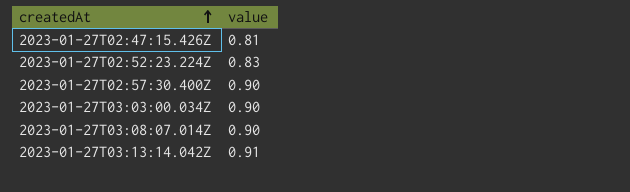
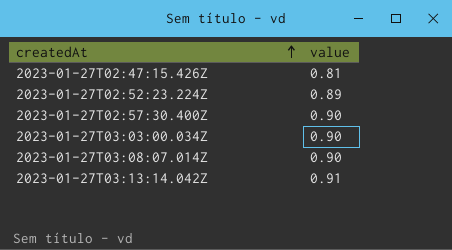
2023-01-27T02:52:23.224Z | value: 0.83 -> 0.89

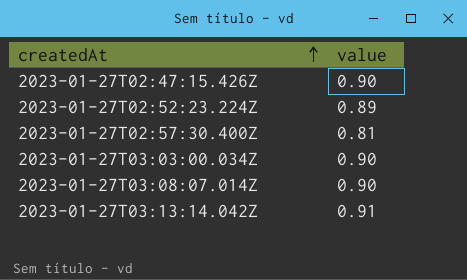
2023-01-27T02:47:15.426Z | value: 0.81 -> 0.90
2023-01-27T02:57:30.400Z | value: 0.90 -> 0.81

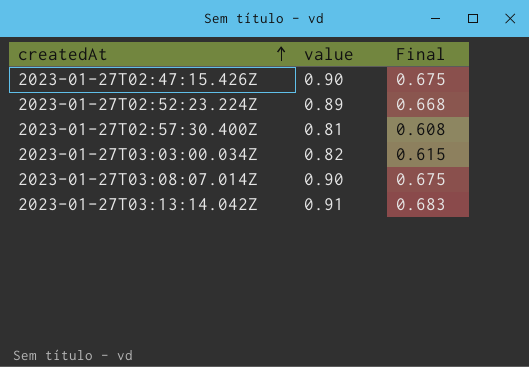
column Final | formula: none -> [value] * 0.75
2023-01-27T03:03:00.034Z | value: 0.90 -> 0.82

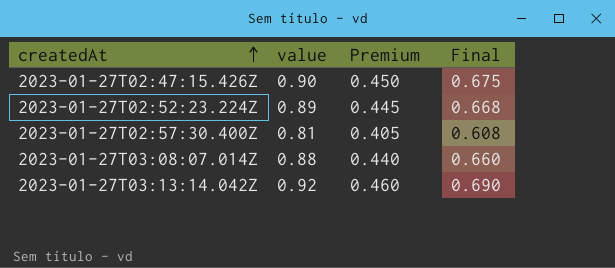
column Premium | formula: none -> [value] * 0.5
row 2023-01-27T03:03:00.034Z: 0.82 | 0.615 -> none
2023-01-27T03:08:07.014Z | value: 0.90 -> 0.88
2023-01-27T03:08:07.014Z | Final: 0.675 -> 0.660
2023-01-27T03:13:14.042Z | value: 0.91 -> 0.92
2023-01-27T03:13:14.042Z | Final: 0.683 -> 0.690

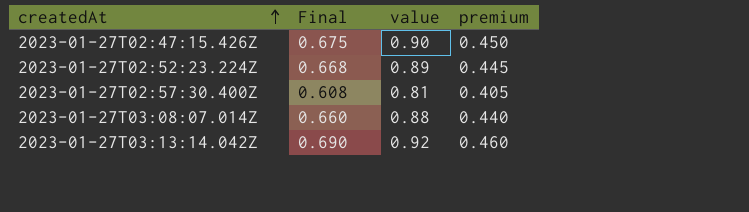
column Final | position: 4 -> 2
column name: Premium -> premium

